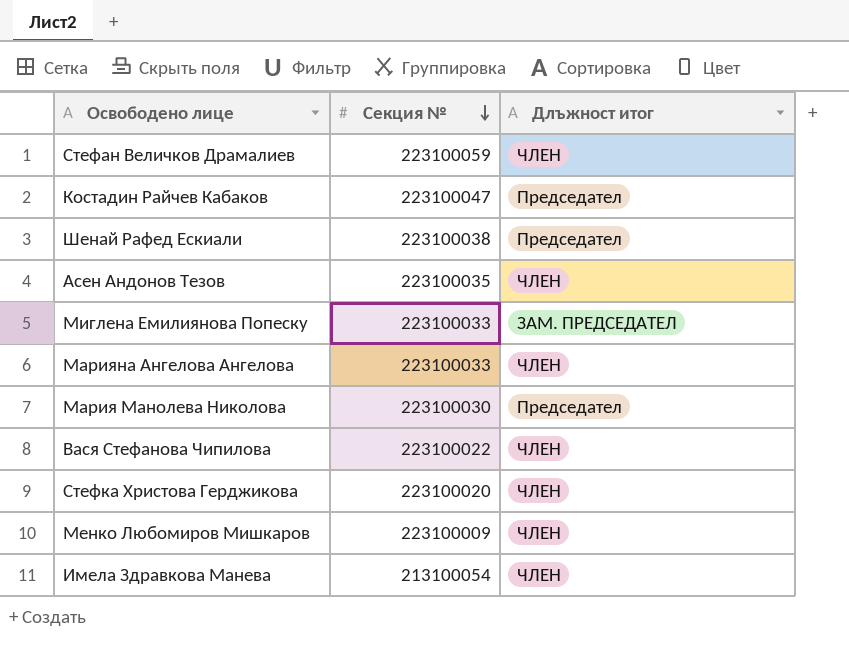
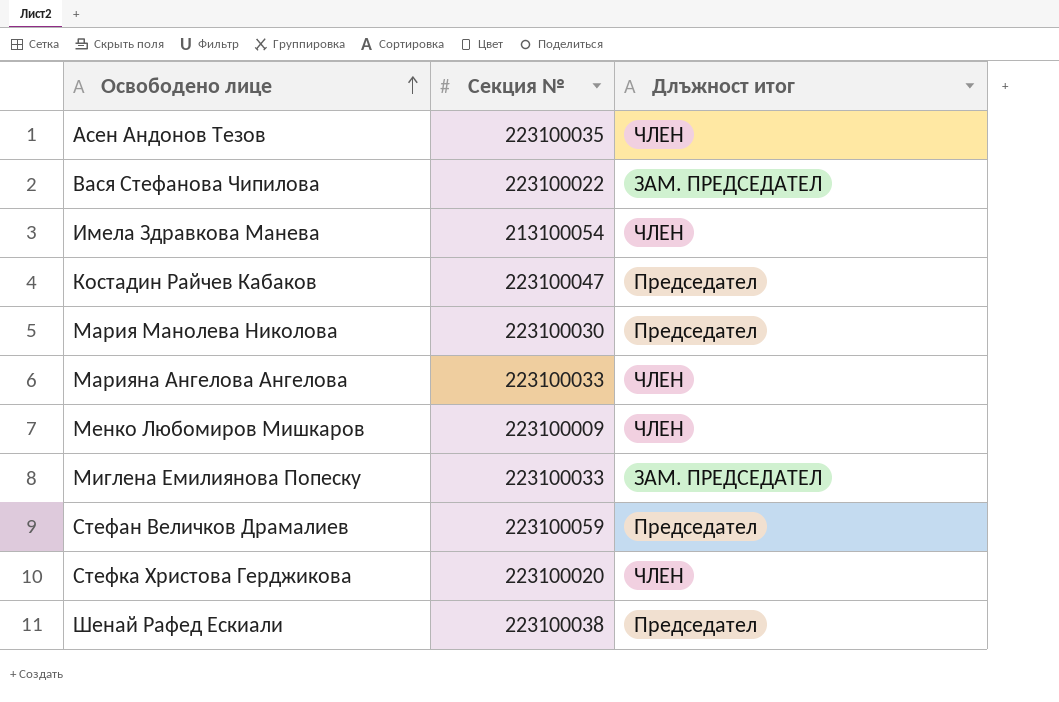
row order: Секция № descending -> Освободено лице ascending
Вася Стефанова Чипилова | Длъжност итог: ЧЛЕН -> ЗАМ. ПРЕДСЕДАТЕЛ
Стефан Величков Драмалиев | Длъжност итог: ЧЛЕН -> Председател

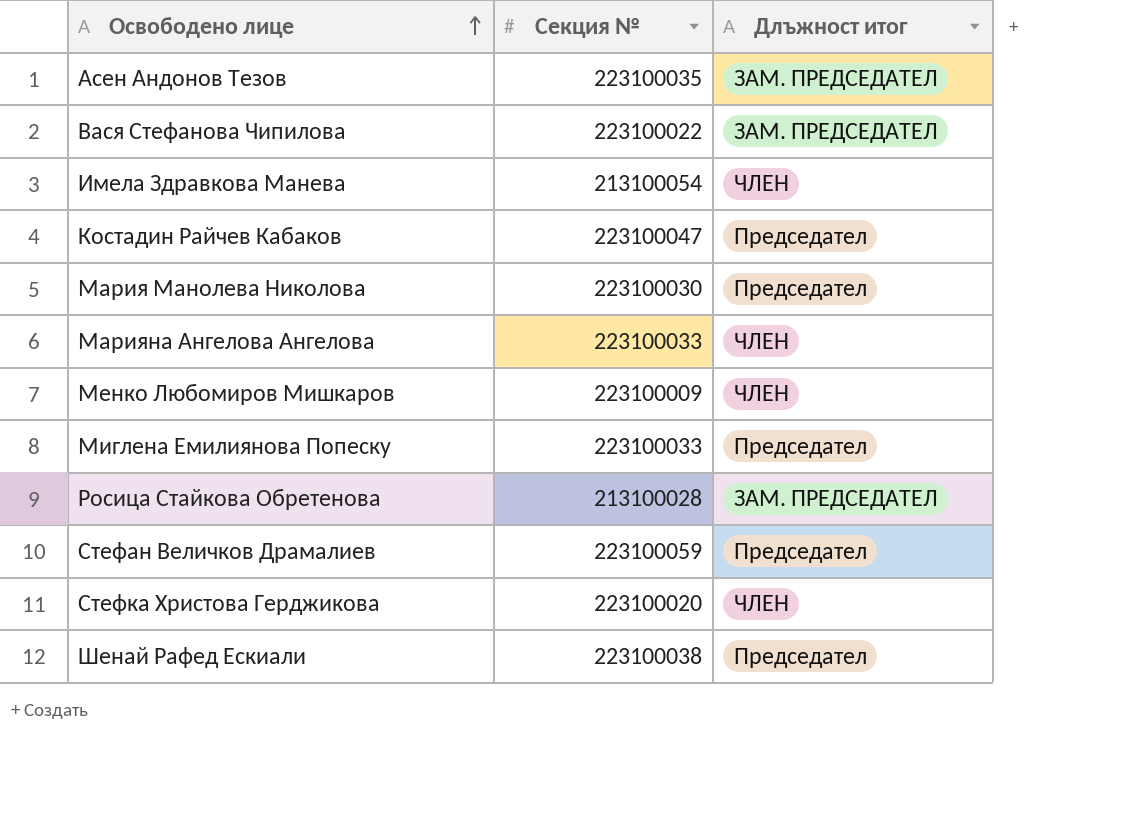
Асен Андонов Тезов | Длъжност итог: ЧЛЕН -> ЗАМ. ПРЕДСЕДАТЕЛ
Миглена Емилиянова Попеску | Длъжност итог: ЗАМ. ПРЕДСЕДАТЕЛ -> Председател
row Росица Стайкова Обретенова: none -> 213100028 | ЗАМ. ПРЕДСЕДАТЕЛ

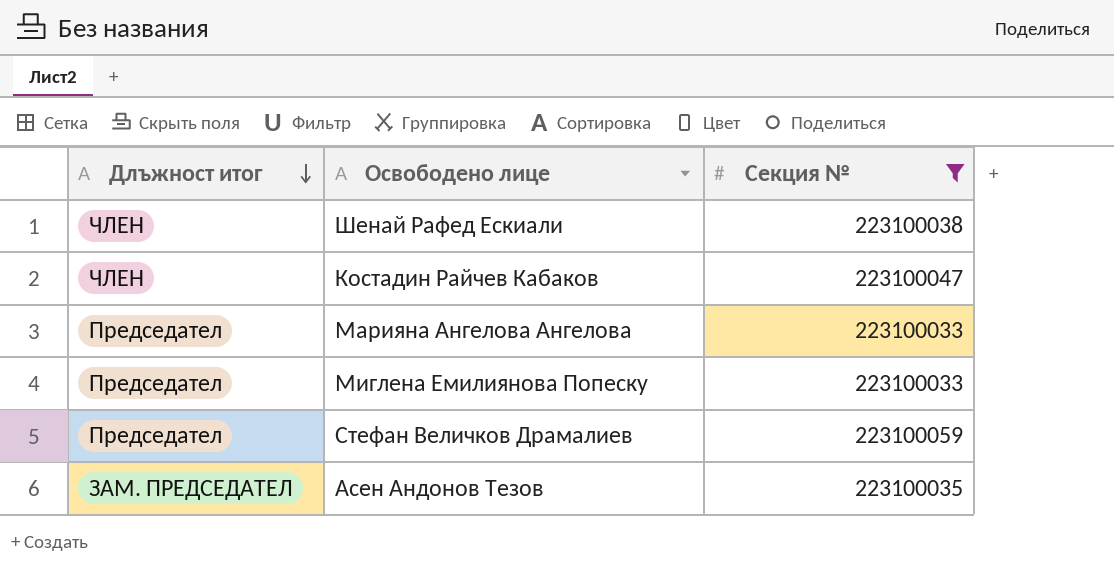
filter: none -> Секция № >= 223100033
row order: Освободено лице ascending -> Длъжност итог descending
column Длъжност итог | position: 3 -> 1
Шенай Рафед Ескиали | Длъжност итог: Председател -> ЧЛЕН
Костадин Райчев Кабаков | Длъжност итог: Председател -> ЧЛЕН
Марияна Ангелова Ангелова | Длъжност итог: ЧЛЕН -> Председател

